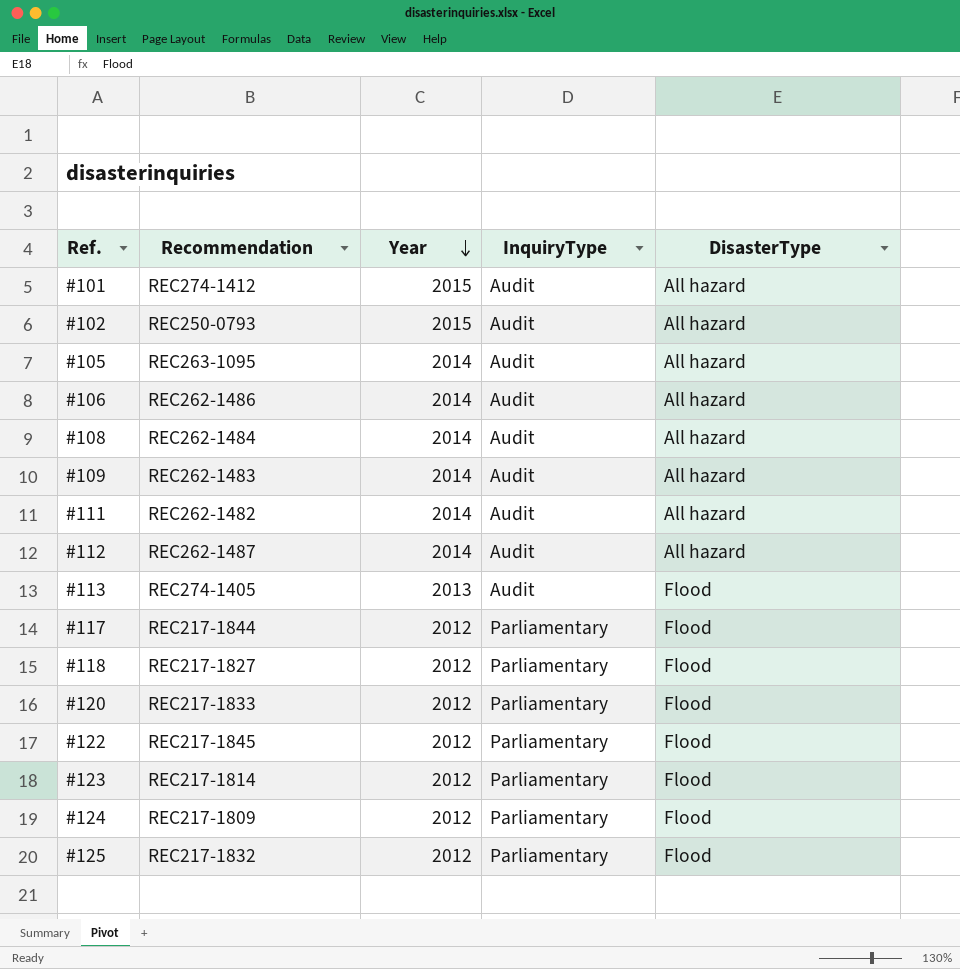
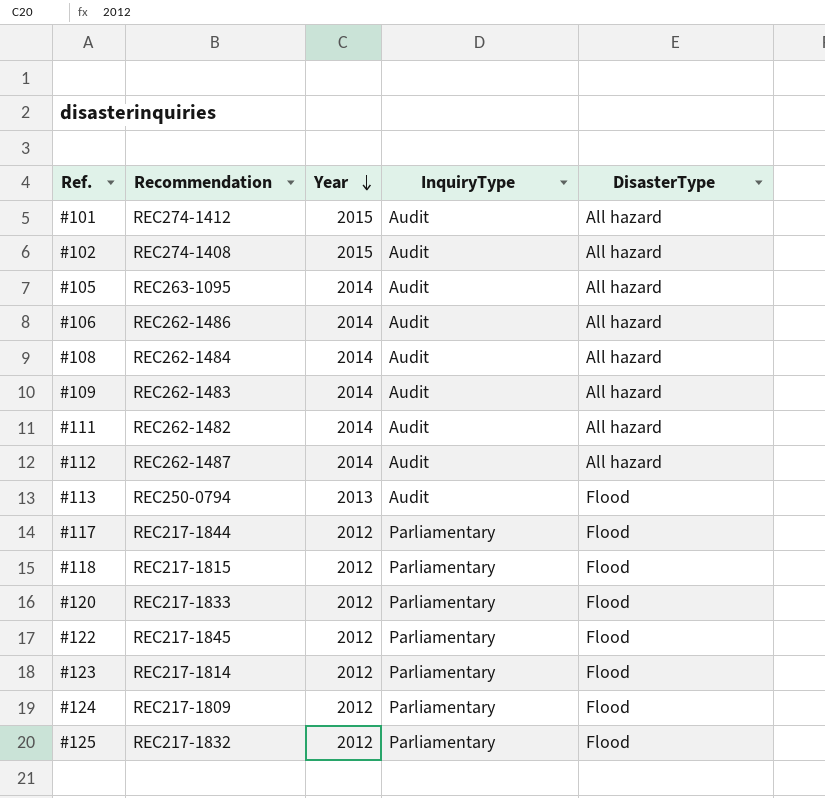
#102 | Recommendation: REC250-0793 -> REC274-1408
#113 | Recommendation: REC274-1405 -> REC250-0794
#118 | Recommendation: REC217-1827 -> REC217-1815

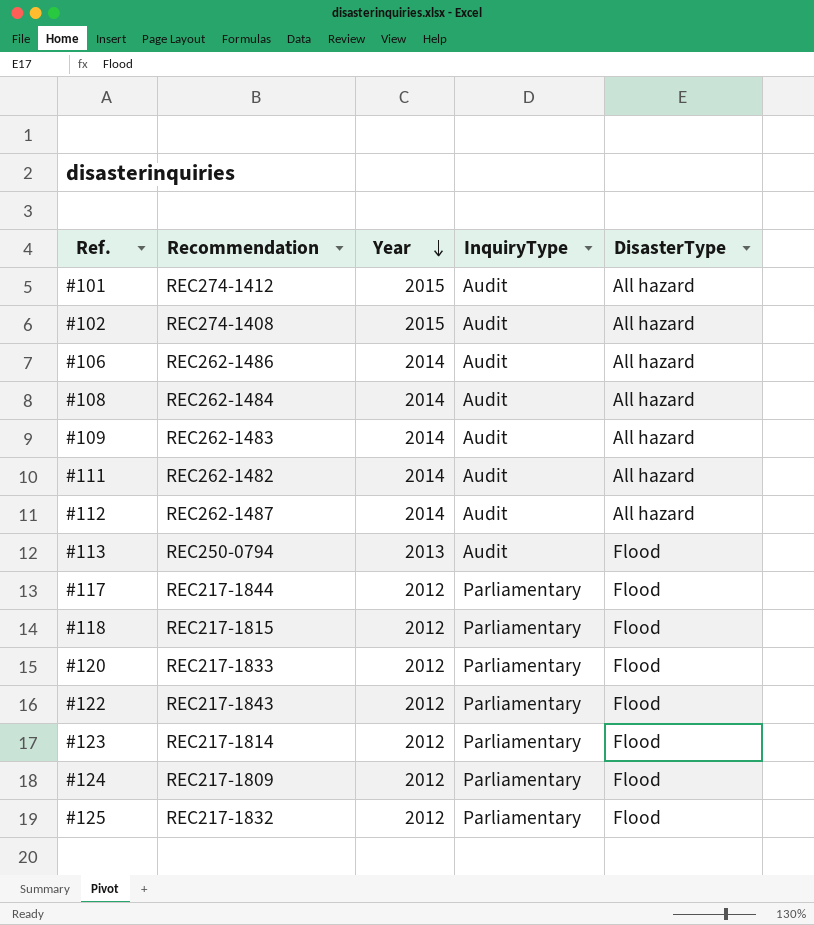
row #105: REC263-1095 | 2014 | Audit | All hazard -> none
#122 | Recommendation: REC217-1845 -> REC217-1843

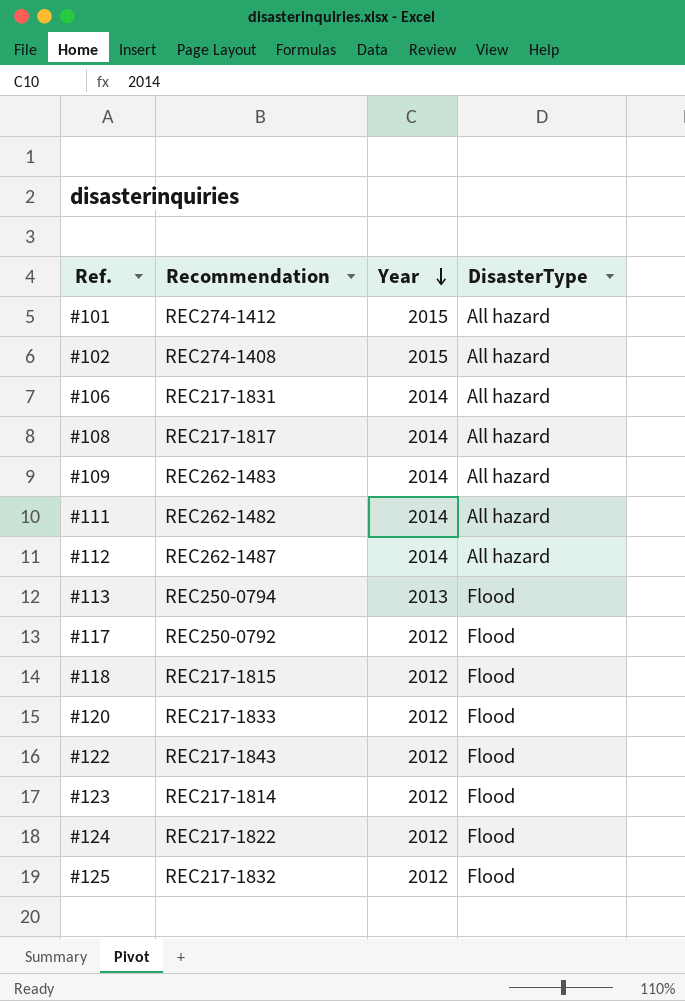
column InquiryType | position: 4 -> none
#106 | Recommendation: REC262-1486 -> REC217-1831
#108 | Recommendation: REC262-1484 -> REC217-1817
#117 | Recommendation: REC217-1844 -> REC250-0792
#124 | Recommendation: REC217-1809 -> REC217-1822

